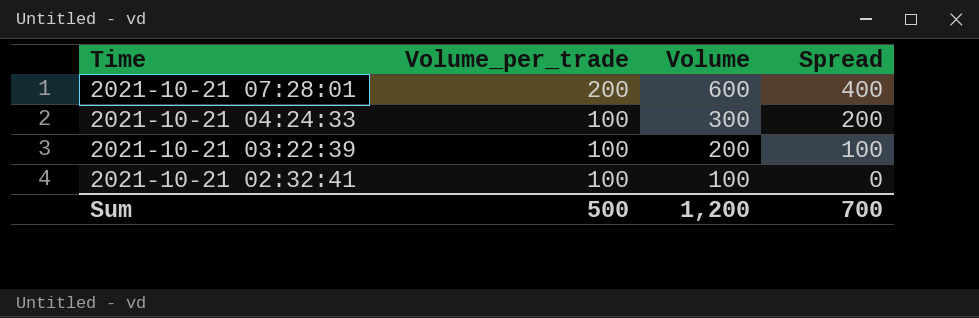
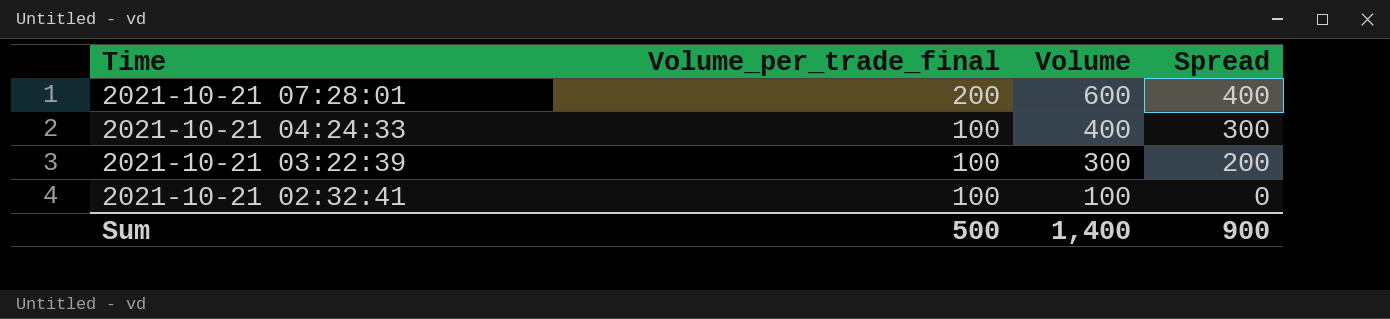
column name: Volume_per_trade -> Volume_per_trade_final
2021-10-21 04:24:33 | Volume: 300 -> 400
2021-10-21 04:24:33 | Spread: 200 -> 300
2021-10-21 03:22:39 | Volume: 200 -> 300
2021-10-21 03:22:39 | Spread: 100 -> 200
Sum | Volume: 1,200 -> 1,400
Sum | Spread: 700 -> 900

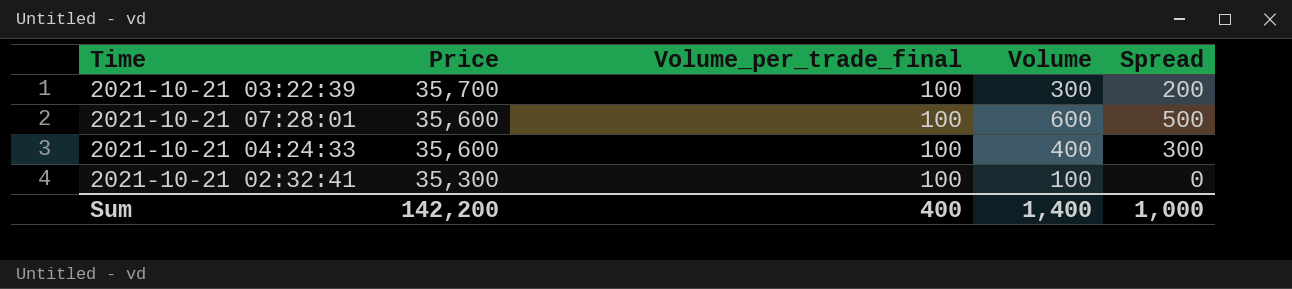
row order: Time descending -> Price descending
column Price | position: none -> 2
2021-10-21 07:28:01 | Volume_per_trade_final: 200 -> 100
2021-10-21 07:28:01 | Spread: 400 -> 500
Sum | Volume_per_trade_final: 500 -> 400
Sum | Spread: 900 -> 1,000

